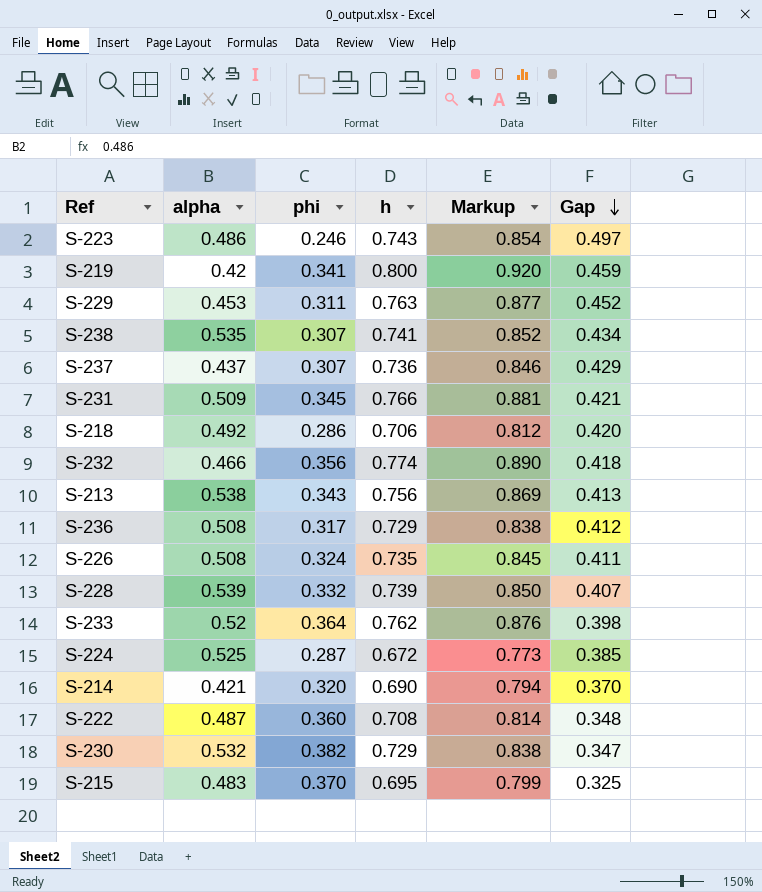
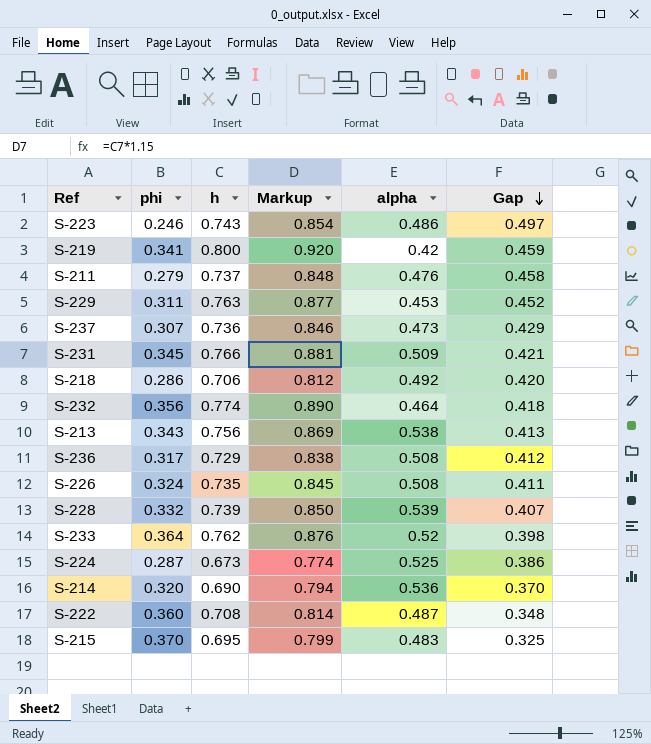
column alpha | position: 2 -> 5
row S-238: 0.535 | 0.307 | 0.741 | 0.852 | 0.434 -> none
row S-230: 0.532 | 0.382 | 0.729 | 0.838 | 0.347 -> none
row S-211: none -> 0.279 | 0.737 | 0.848 | 0.476 | 0.458
S-237 | alpha: 0.437 -> 0.473
S-232 | alpha: 0.466 -> 0.464
S-224 | h: 0.672 -> 0.673
S-224 | Markup: 0.773 -> 0.774
S-224 | Gap: 0.385 -> 0.386
S-214 | alpha: 0.421 -> 0.536

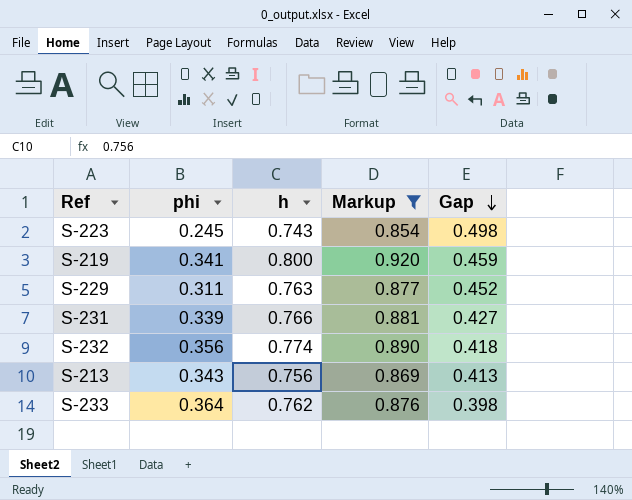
filter: none -> Markup >= 0.854
column alpha | position: 5 -> none
S-223 | phi: 0.246 -> 0.245
S-223 | Gap: 0.497 -> 0.498
S-231 | phi: 0.345 -> 0.339
S-231 | Gap: 0.421 -> 0.427

